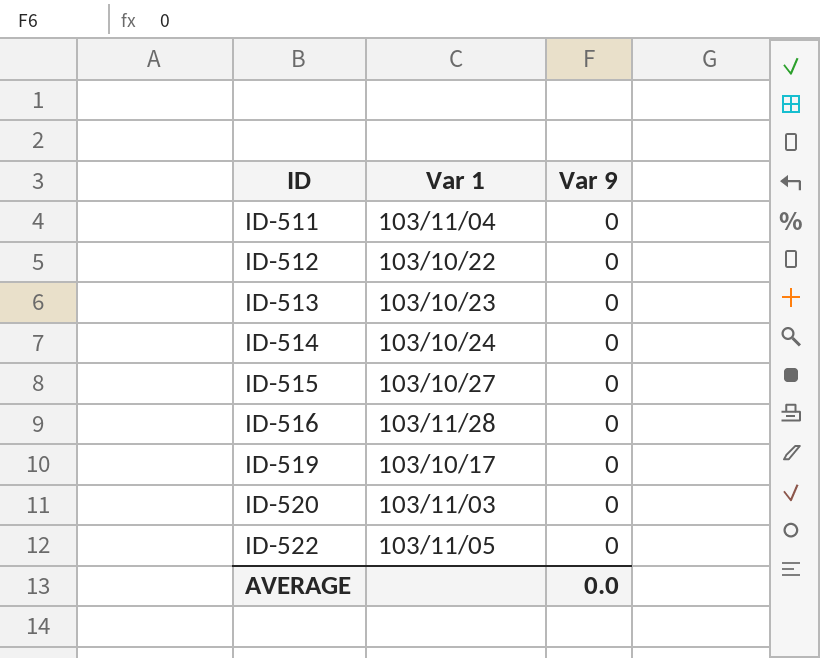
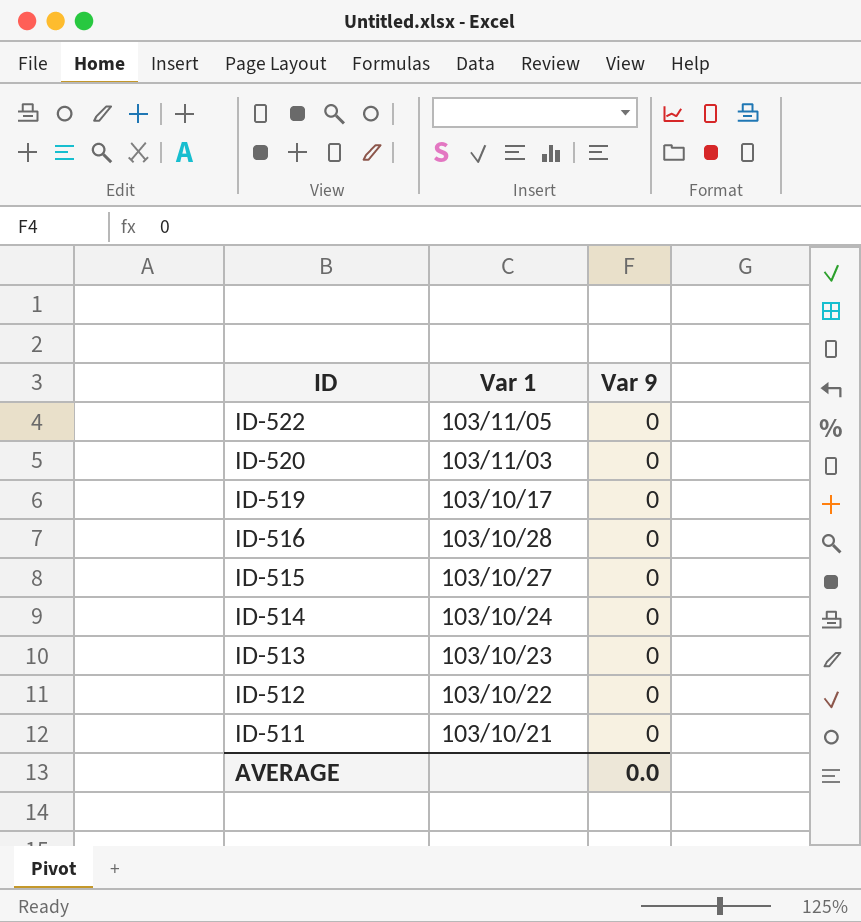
row order: ID ascending -> ID descending
ID-516 | Var 1: 103/11/28 -> 103/10/28
ID-511 | Var 1: 103/11/04 -> 103/10/21

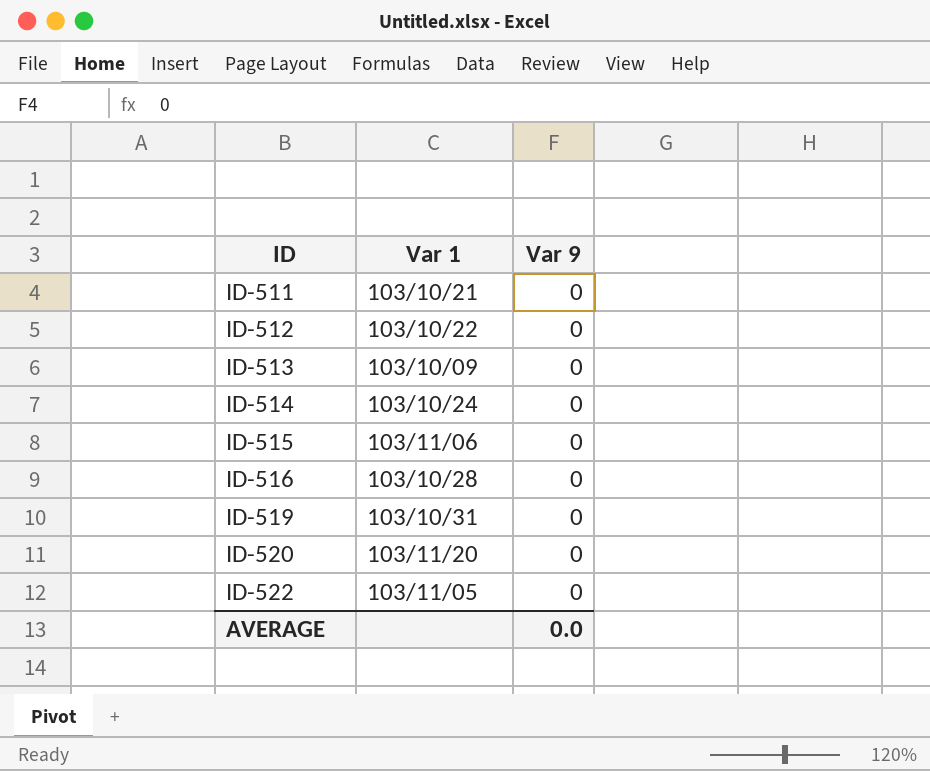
row order: ID descending -> ID ascending
ID-513 | Var 1: 103/10/23 -> 103/10/09
ID-515 | Var 1: 103/10/27 -> 103/11/06
ID-519 | Var 1: 103/10/17 -> 103/10/31
ID-520 | Var 1: 103/11/03 -> 103/11/20

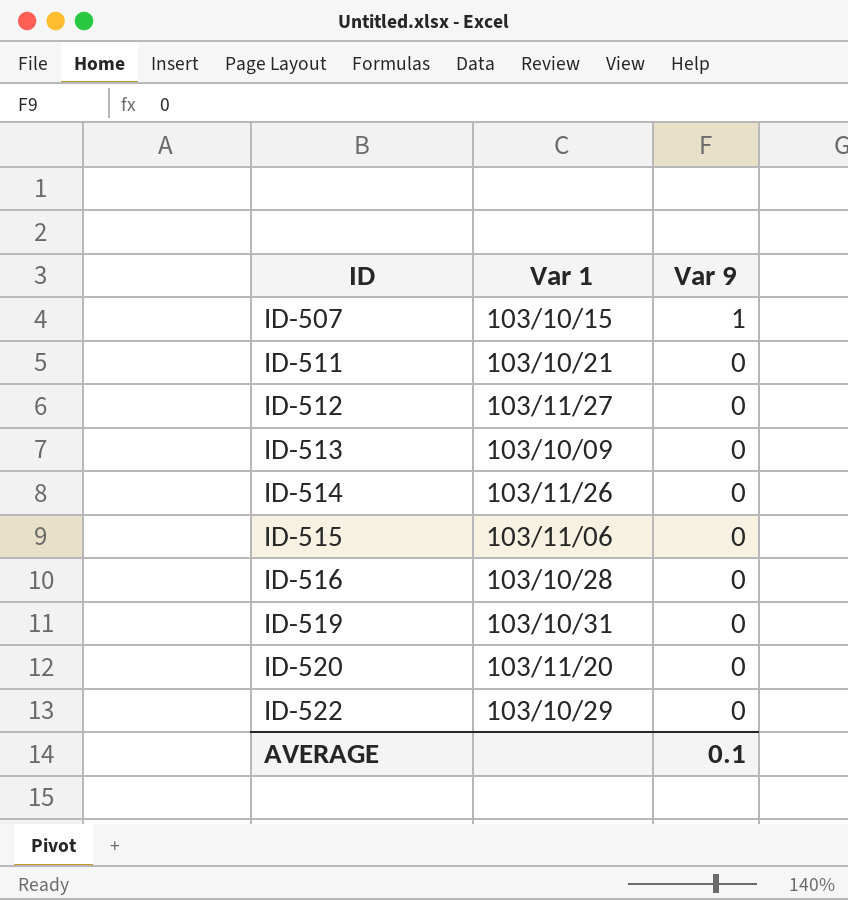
row ID-507: none -> 103/10/15 | 1
ID-512 | Var 1: 103/10/22 -> 103/11/27
ID-514 | Var 1: 103/10/24 -> 103/11/26
ID-522 | Var 1: 103/11/05 -> 103/10/29
AVERAGE | Var 9: 0.0 -> 0.1

